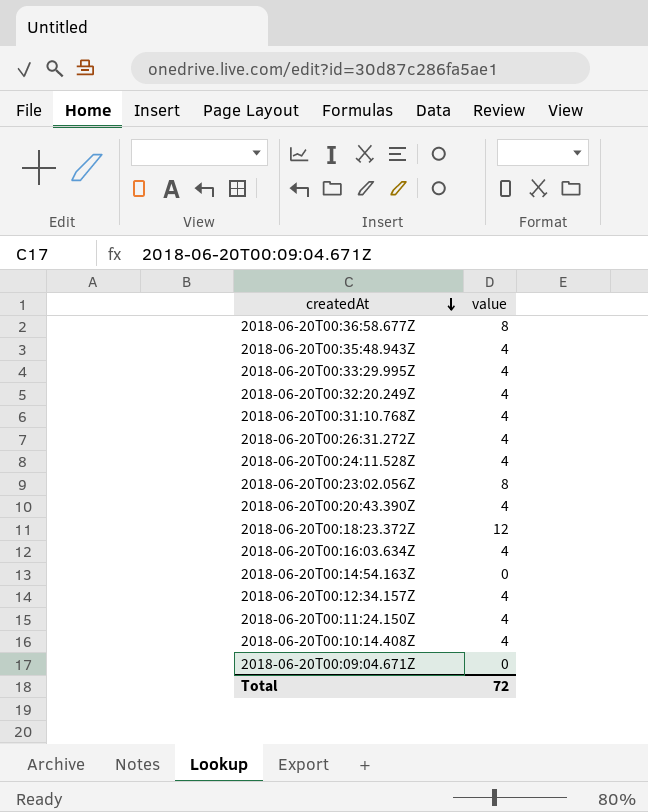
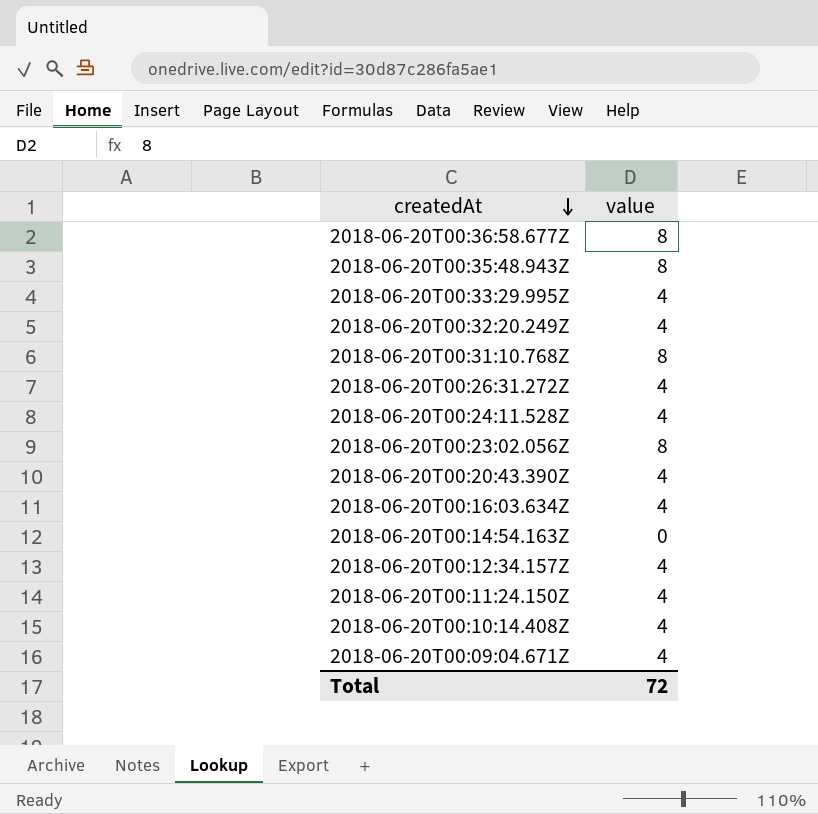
row 2018-06-20T00:18:23.372Z: 12 -> none
2018-06-20T00:35:48.943Z | value: 4 -> 8
2018-06-20T00:31:10.768Z | value: 4 -> 8
2018-06-20T00:09:04.671Z | value: 0 -> 4

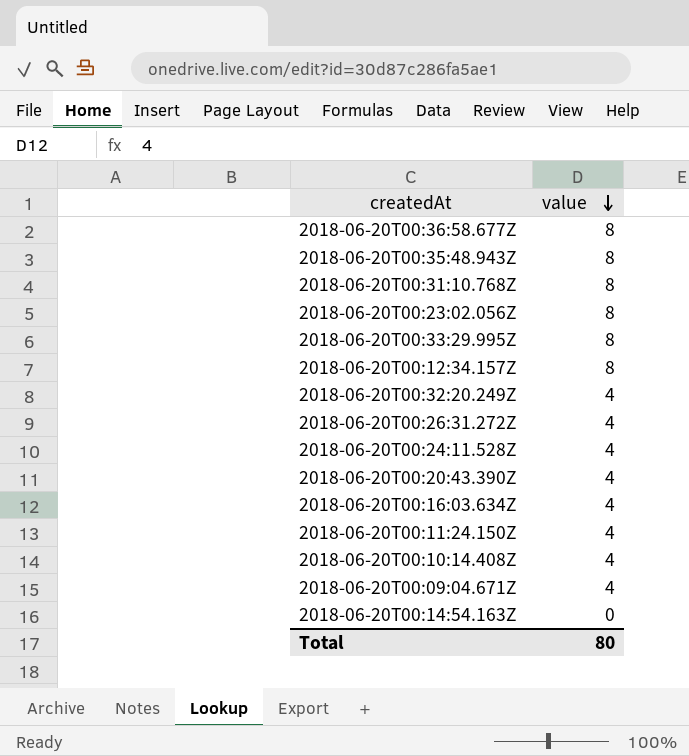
row order: createdAt descending -> value descending
2018-06-20T00:33:29.995Z | value: 4 -> 8
2018-06-20T00:12:34.157Z | value: 4 -> 8
Total | value: 72 -> 80

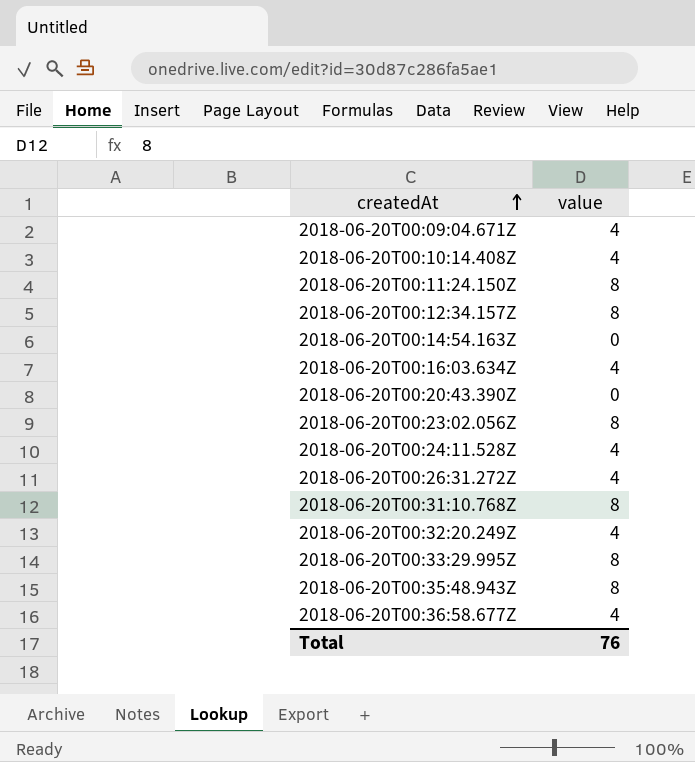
row order: value descending -> createdAt ascending
2018-06-20T00:11:24.150Z | value: 4 -> 8
2018-06-20T00:20:43.390Z | value: 4 -> 0
2018-06-20T00:36:58.677Z | value: 8 -> 4
Total | value: 80 -> 76

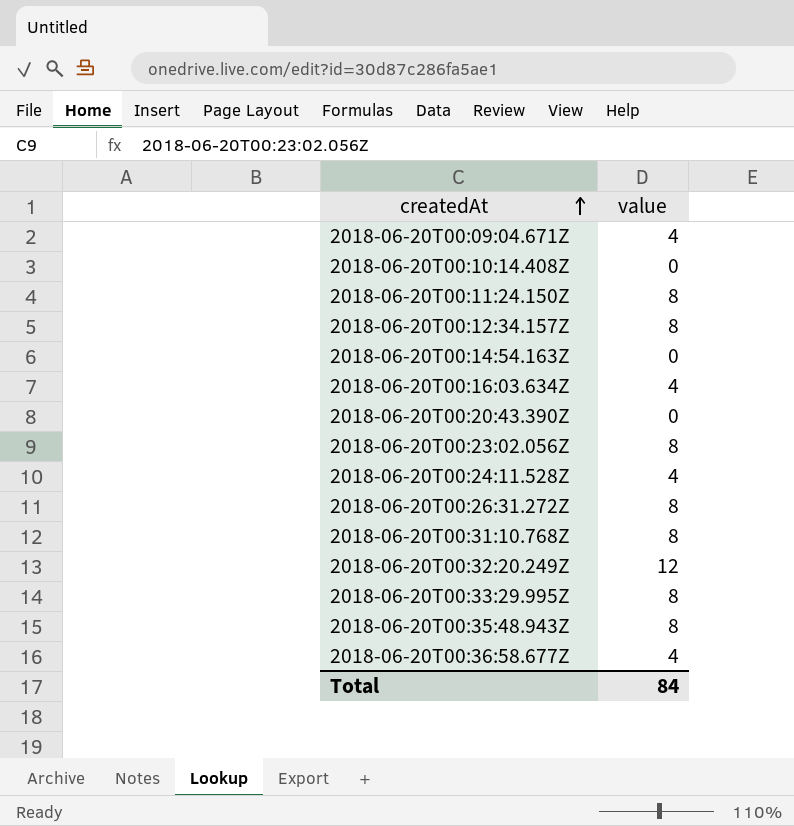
2018-06-20T00:10:14.408Z | value: 4 -> 0
2018-06-20T00:26:31.272Z | value: 4 -> 8
2018-06-20T00:32:20.249Z | value: 4 -> 12
Total | value: 76 -> 84

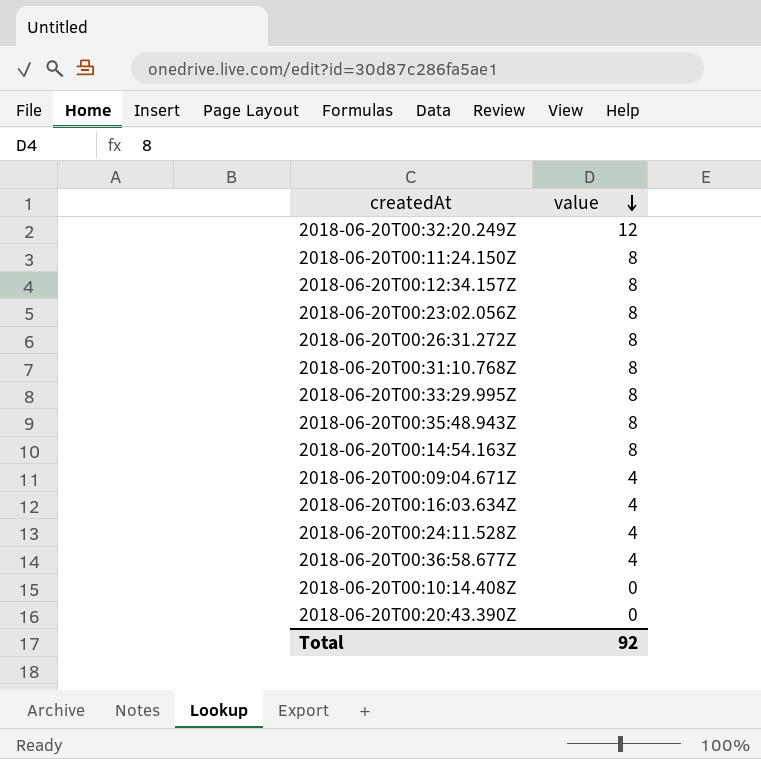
row order: createdAt ascending -> value descending
2018-06-20T00:14:54.163Z | value: 0 -> 8
Total | value: 84 -> 92

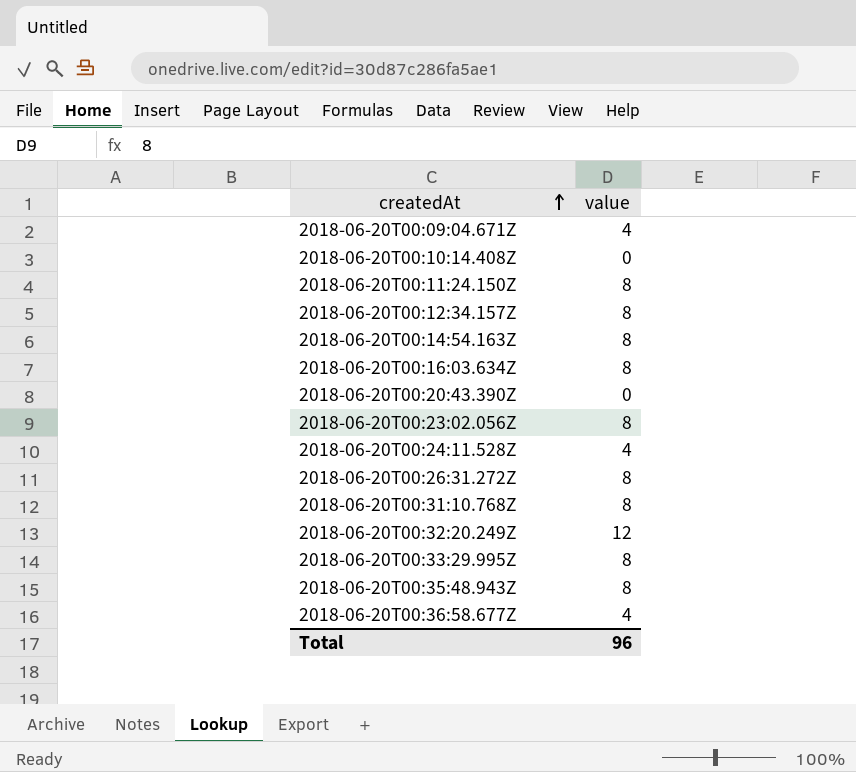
row order: value descending -> createdAt ascending
2018-06-20T00:16:03.634Z | value: 4 -> 8
Total | value: 92 -> 96

